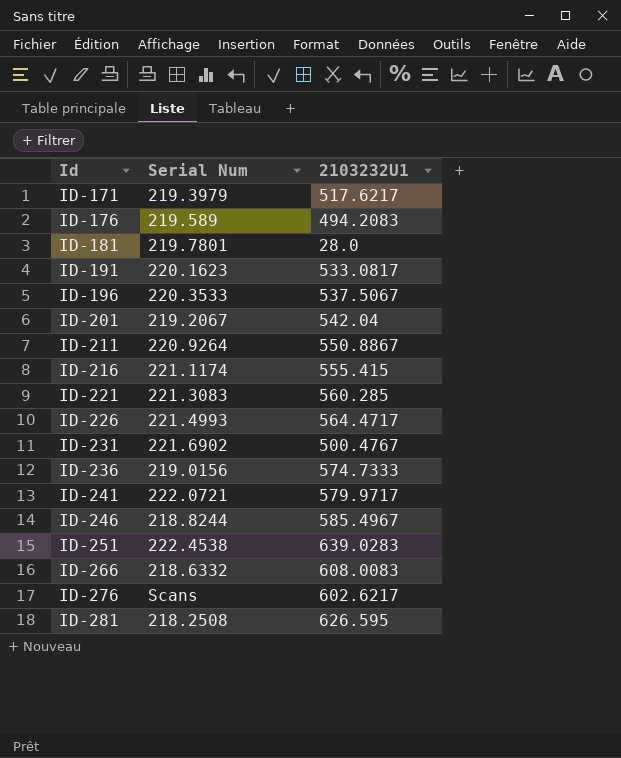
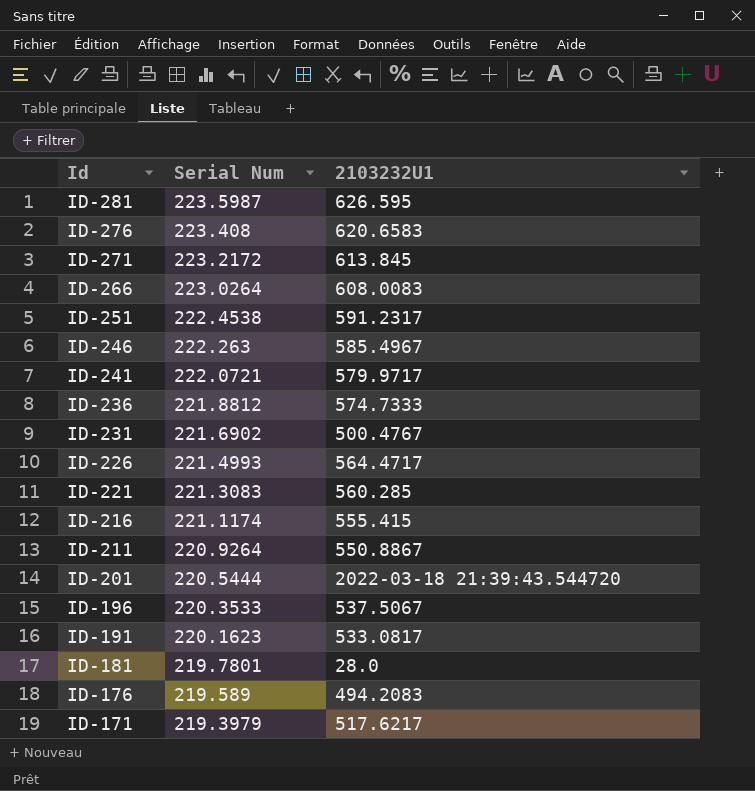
row order: Id ascending -> Id descending
ID-281 | Serial Num: 218.2508 -> 223.5987
ID-276 | Serial Num: Scans -> 223.408
ID-276 | 2103232U1: 602.6217 -> 620.6583
row ID-271: none -> 223.2172 | 613.845
ID-266 | Serial Num: 218.6332 -> 223.0264
ID-251 | 2103232U1: 639.0283 -> 591.2317
ID-246 | Serial Num: 218.8244 -> 222.263
ID-236 | Serial Num: 219.0156 -> 221.8812
ID-201 | Serial Num: 219.2067 -> 220.5444
ID-201 | 2103232U1: 542.04 -> 2022-03-18 21:39:43.544720

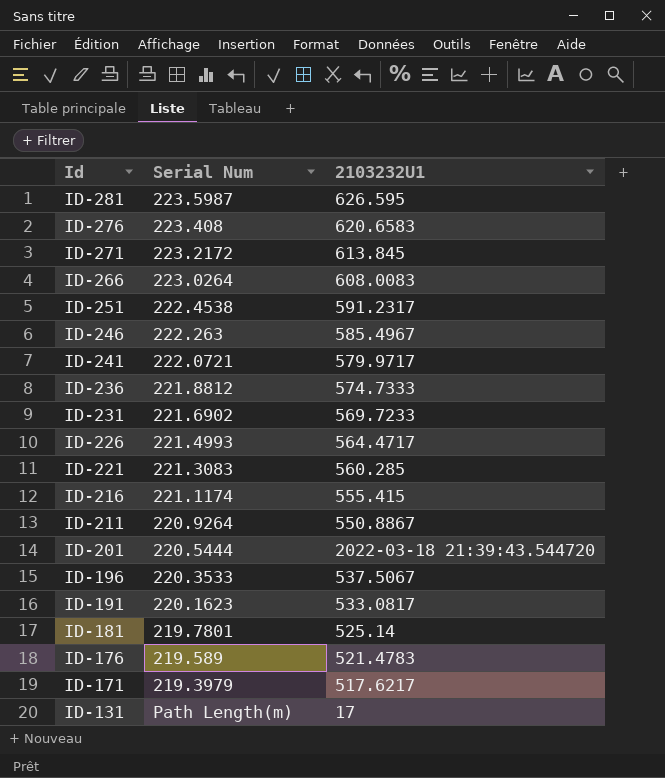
ID-231 | 2103232U1: 500.4767 -> 569.7233
ID-181 | 2103232U1: 28.0 -> 525.14
ID-176 | 2103232U1: 494.2083 -> 521.4783
row ID-131: none -> Path Length(m) | 17

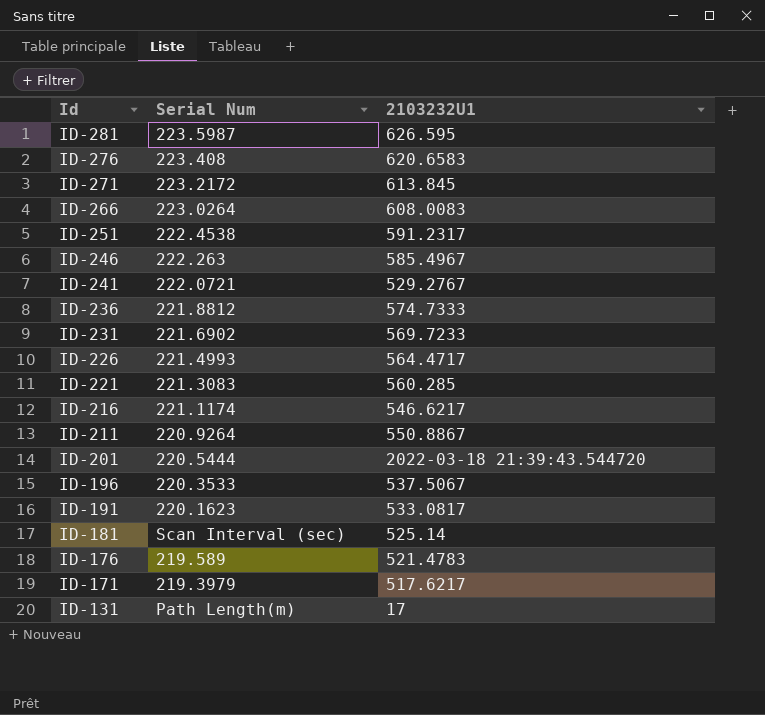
ID-241 | 2103232U1: 579.9717 -> 529.2767
ID-216 | 2103232U1: 555.415 -> 546.6217
ID-181 | Serial Num: 219.7801 -> Scan Interval (sec)

